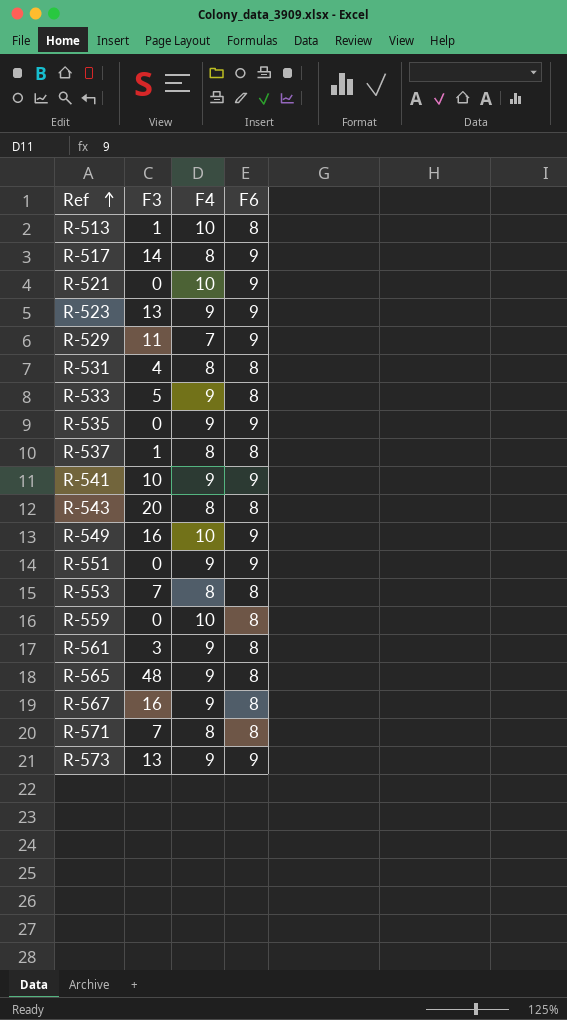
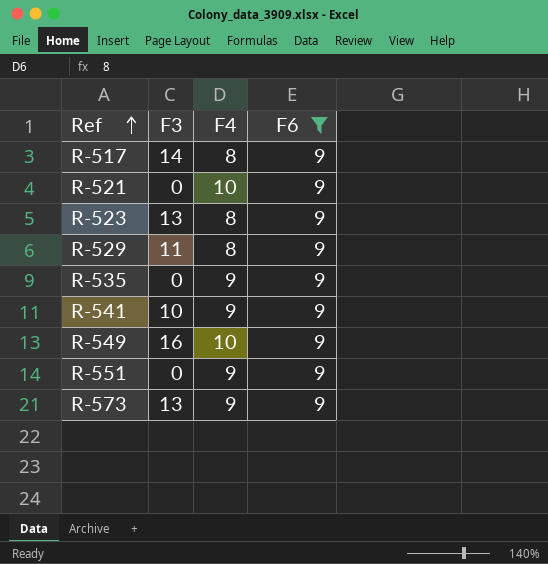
filter: none -> F6 = 9
R-523 | F4: 9 -> 8
R-529 | F4: 7 -> 8

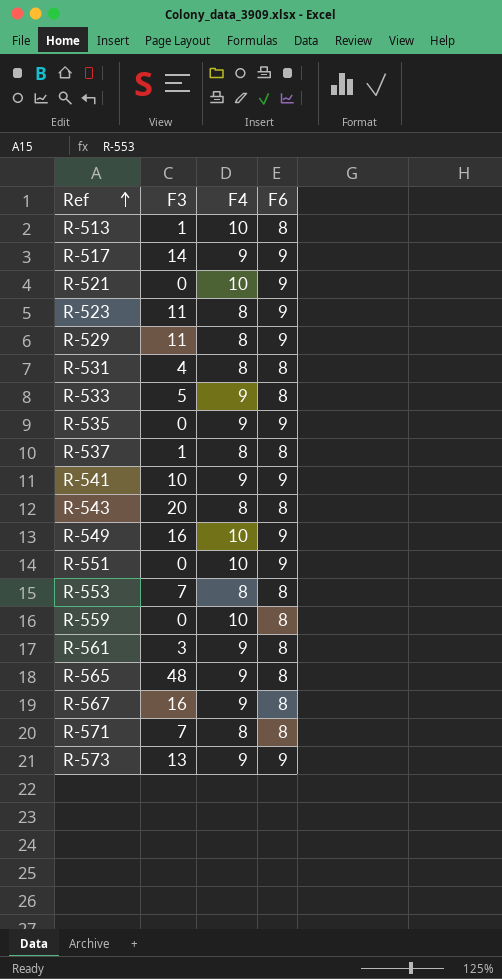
filter: F6 = 9 -> none
R-517 | F4: 8 -> 9
R-523 | F3: 13 -> 11
R-551 | F4: 9 -> 10

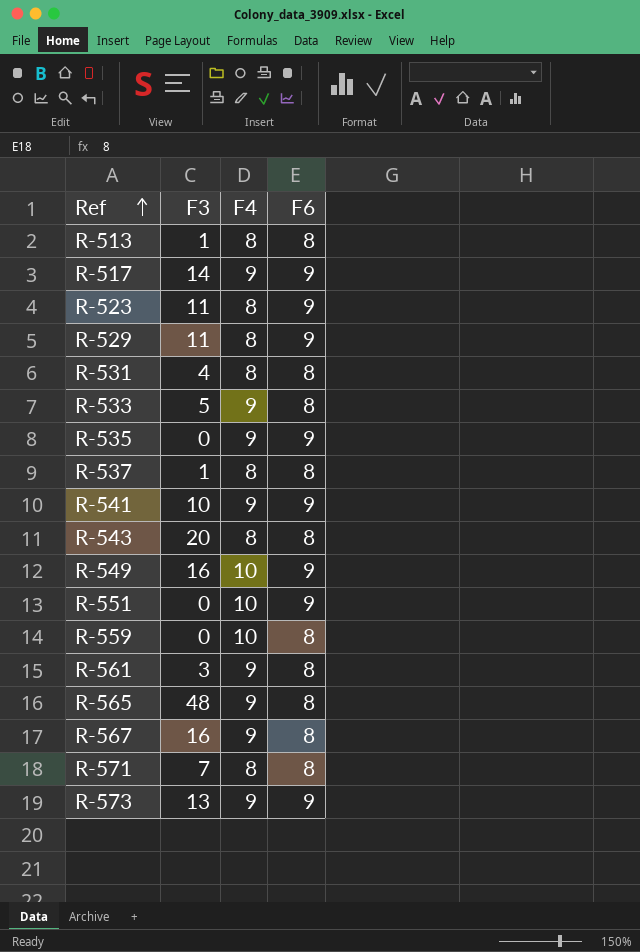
row R-521: 0 | 10 | 9 -> none
row R-553: 7 | 8 | 8 -> none
R-513 | F4: 10 -> 8

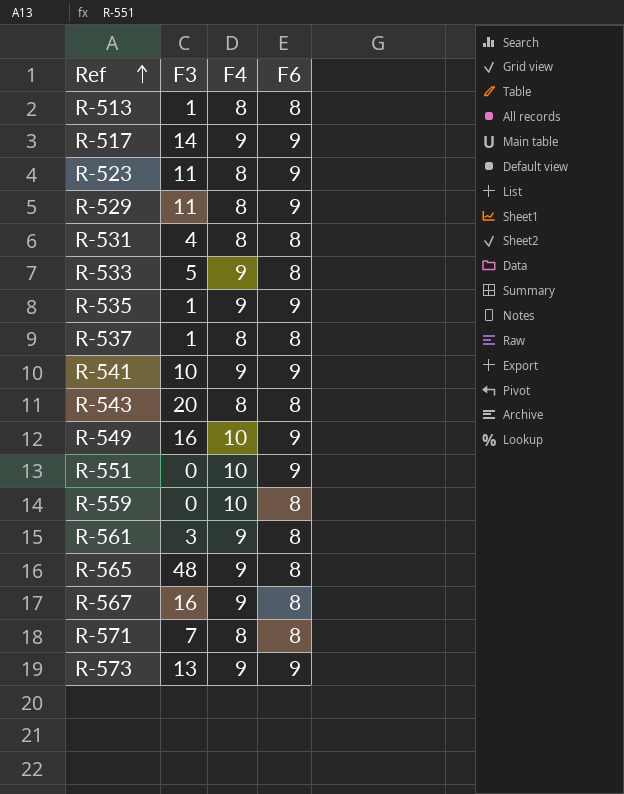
R-535 | F3: 0 -> 1

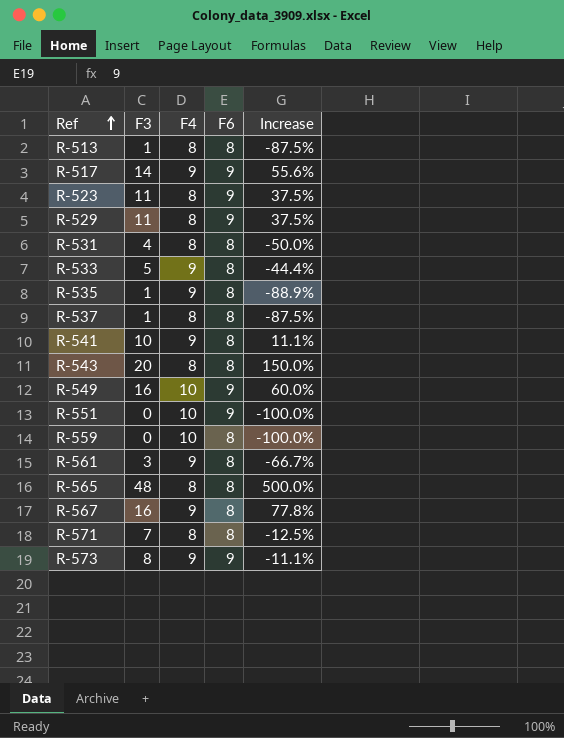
column Increase | formula: none -> ([F3] - [F4]) / [F4]
R-535 | F6: 9 -> 8
R-541 | F6: 9 -> 8
R-565 | F4: 9 -> 8
R-573 | F3: 13 -> 8

